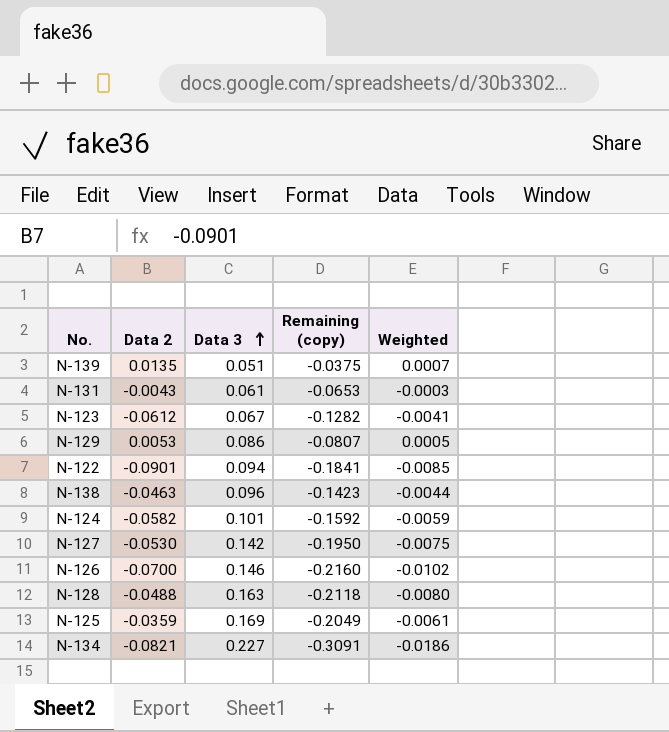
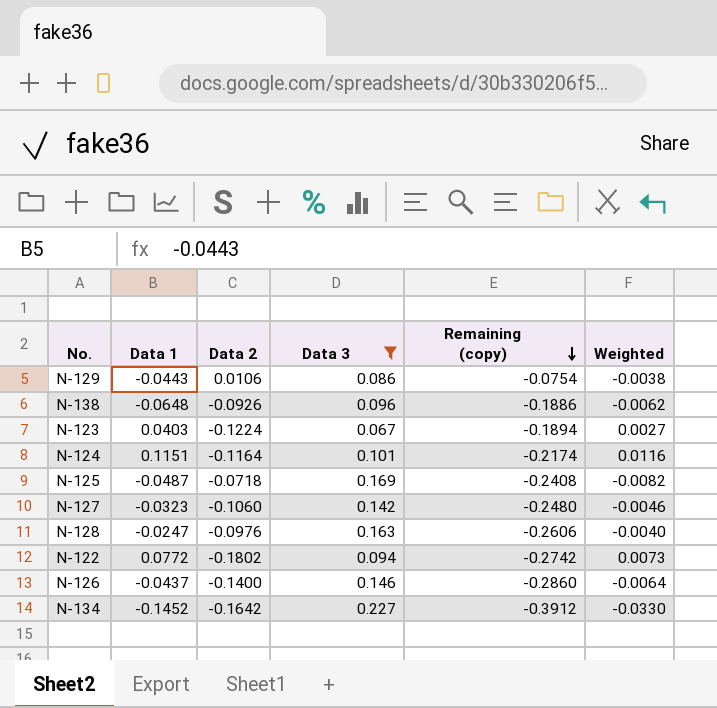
filter: none -> Data 3 >= 0.067
row order: Data 3 ascending -> Remaining (copy) descending
column Data 1 | position: none -> 2
column Weighted | formula: [Data 2] * [Data 3] -> [Data 1] * [Data 3]
N-129 | Data 2: 0.0053 -> 0.0106
N-129 | Remaining (copy): -0.0807 -> -0.0754
N-138 | Data 2: -0.0463 -> -0.0926
N-138 | Remaining (copy): -0.1423 -> -0.1886
N-123 | Data 2: -0.0612 -> -0.1224
N-123 | Remaining (copy): -0.1282 -> -0.1894
N-124 | Data 2: -0.0582 -> -0.1164
N-124 | Remaining (copy): -0.1592 -> -0.2174
N-125 | Data 2: -0.0359 -> -0.0718
N-125 | Remaining (copy): -0.2049 -> -0.2408
N-127 | Data 2: -0.0530 -> -0.1060
N-127 | Remaining (copy): -0.1950 -> -0.2480
N-128 | Data 2: -0.0488 -> -0.0976
N-128 | Remaining (copy): -0.2118 -> -0.2606
N-122 | Data 2: -0.0901 -> -0.1802
N-122 | Remaining (copy): -0.1841 -> -0.2742
N-126 | Data 2: -0.0700 -> -0.1400
N-126 | Remaining (copy): -0.2160 -> -0.2860
N-134 | Data 2: -0.0821 -> -0.1642
N-134 | Remaining (copy): -0.3091 -> -0.3912

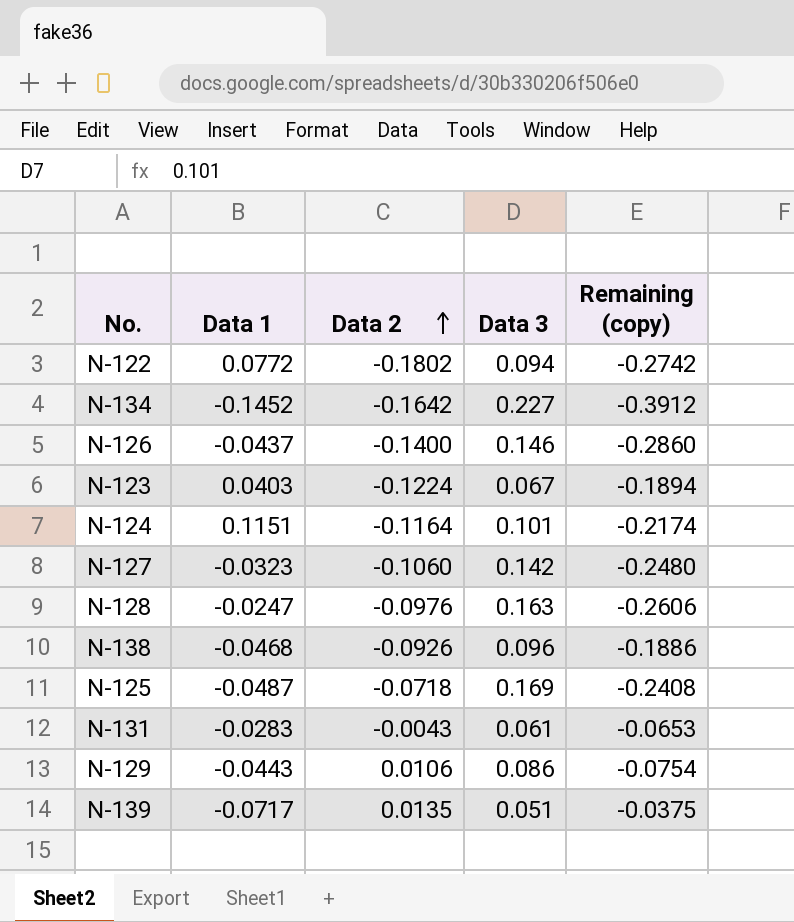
filter: Data 3 >= 0.067 -> none
row order: Remaining (copy) descending -> Data 2 ascending
column Weighted | formula: [Data 1] * [Data 3] -> none
N-138 | Data 1: -0.0648 -> -0.0468

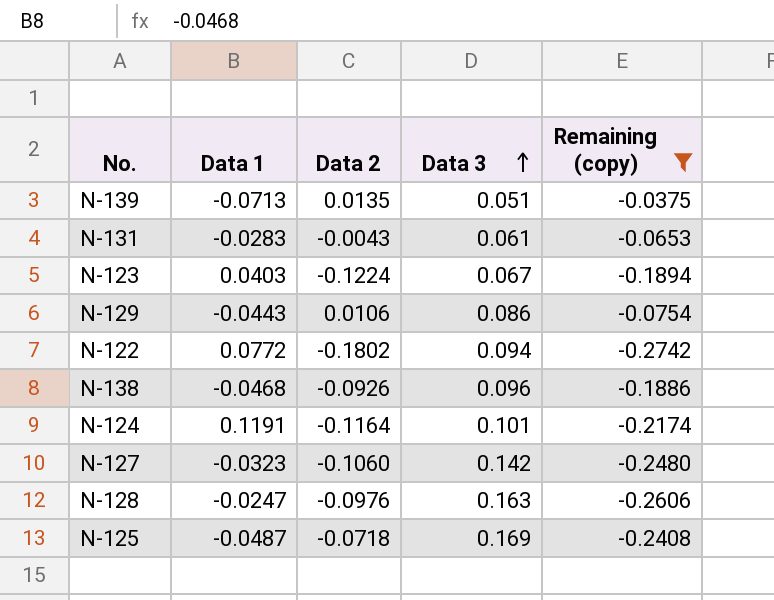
filter: none -> Remaining (copy) >= -0.2742
row order: Data 2 ascending -> Data 3 ascending
N-139 | Data 1: -0.0717 -> -0.0713
N-124 | Data 1: 0.1151 -> 0.1191

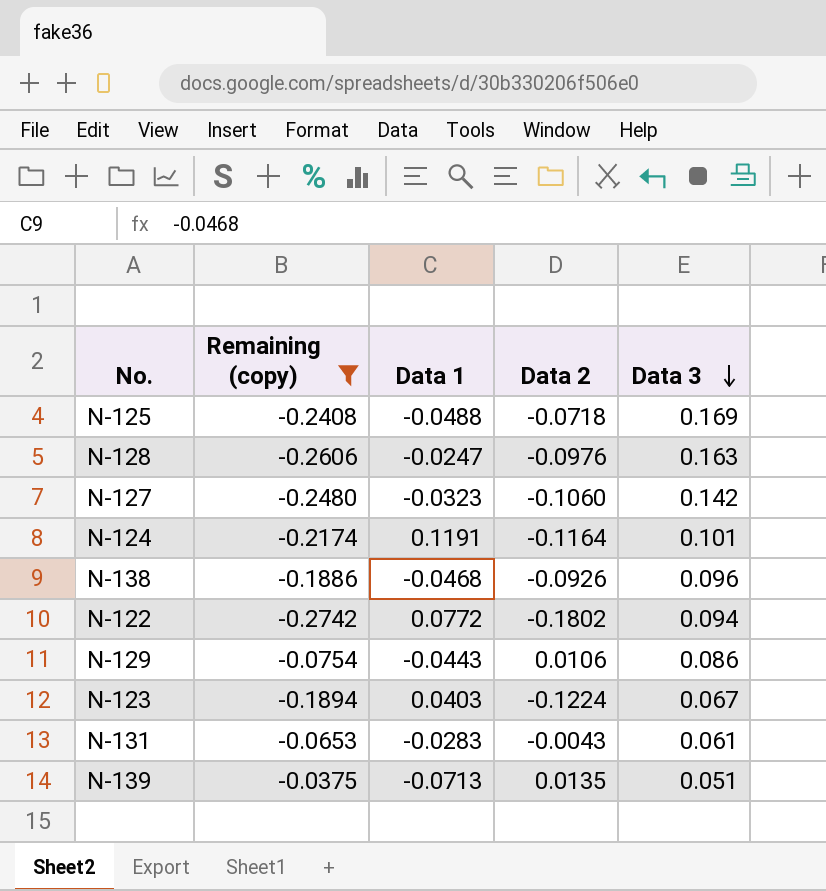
row order: Data 3 ascending -> Data 3 descending
column Remaining (copy) | position: 5 -> 2
N-125 | Data 1: -0.0487 -> -0.0488

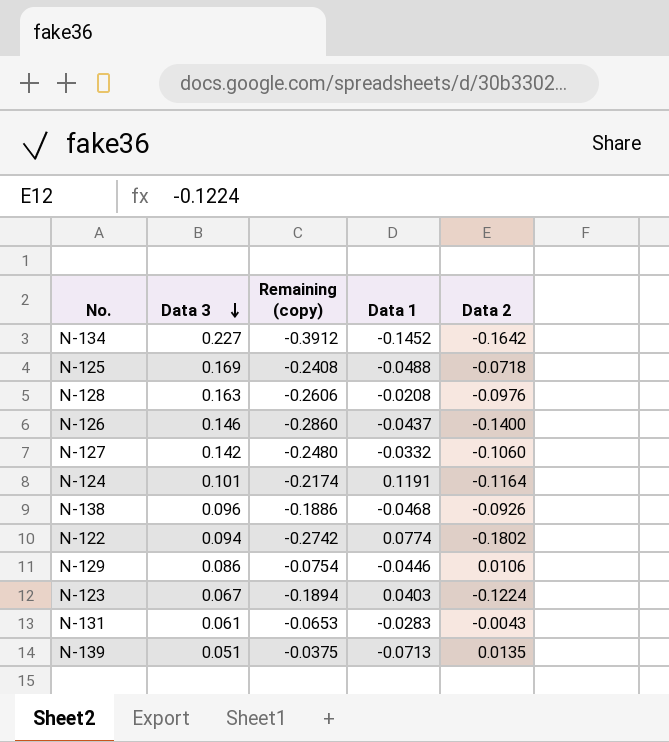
filter: Remaining (copy) >= -0.2742 -> none
column Data 3 | position: 5 -> 2
N-128 | Data 1: -0.0247 -> -0.0208
N-127 | Data 1: -0.0323 -> -0.0332
N-122 | Data 1: 0.0772 -> 0.0774
N-129 | Data 1: -0.0443 -> -0.0446

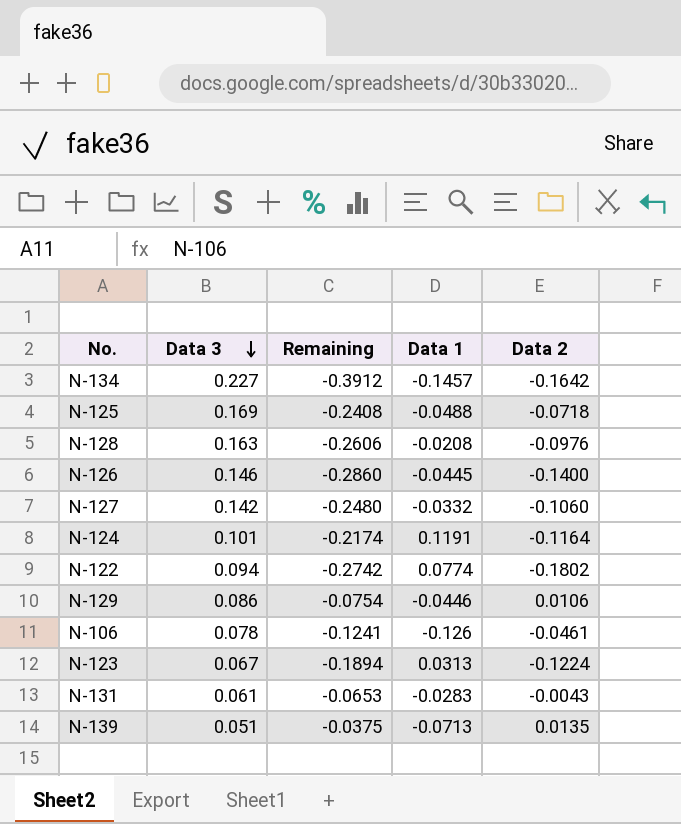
column name: Remaining (copy) -> Remaining
row N-138: 0.096 | -0.1886 | -0.0468 | -0.0926 -> none
N-134 | Data 1: -0.1452 -> -0.1457
N-126 | Data 1: -0.0437 -> -0.0445
row N-106: none -> 0.078 | -0.1241 | -0.126 | -0.0461
N-123 | Data 1: 0.0403 -> 0.0313

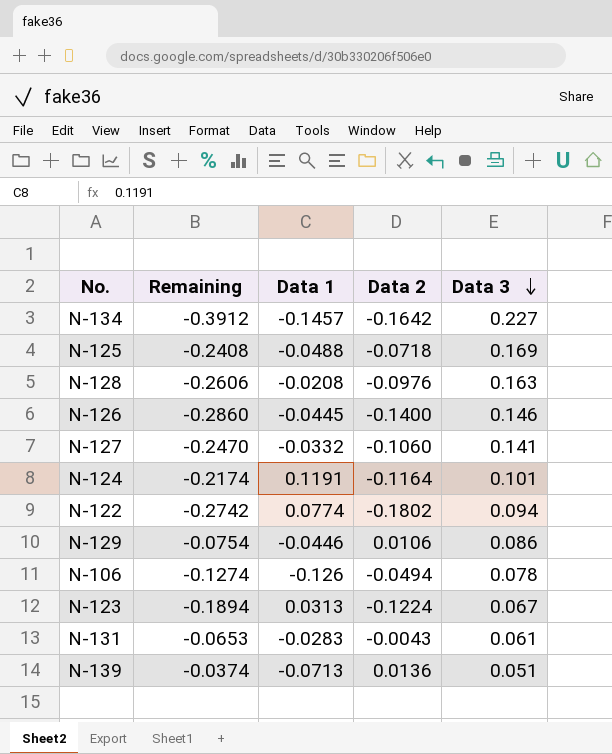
column Data 3 | position: 2 -> 5
N-127 | Remaining: -0.2480 -> -0.2470
N-127 | Data 3: 0.142 -> 0.141
N-106 | Remaining: -0.1241 -> -0.1274
N-106 | Data 2: -0.0461 -> -0.0494
N-139 | Remaining: -0.0375 -> -0.0374
N-139 | Data 2: 0.0135 -> 0.0136

